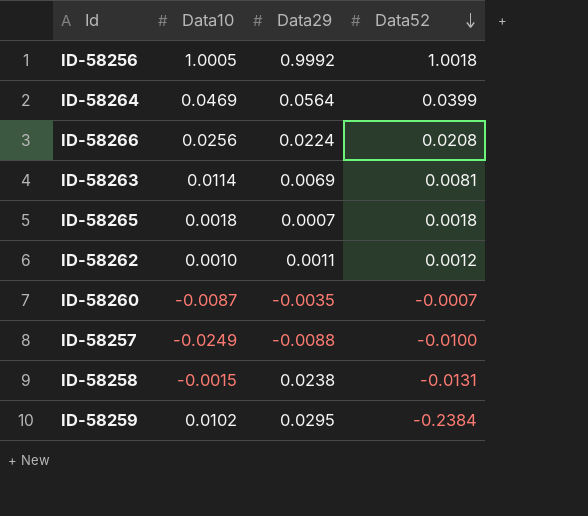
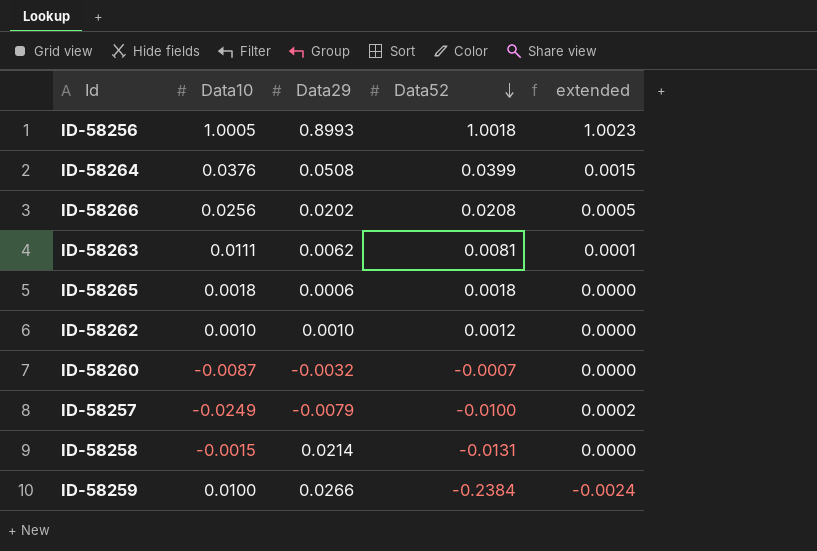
column extended | formula: none -> [Data10] * [Data52]
ID-58256 | Data29: 0.9992 -> 0.8993
ID-58264 | Data10: 0.0469 -> 0.0376
ID-58264 | Data29: 0.0564 -> 0.0508
ID-58266 | Data29: 0.0224 -> 0.0202
ID-58263 | Data10: 0.0114 -> 0.0111
ID-58263 | Data29: 0.0069 -> 0.0062
ID-58265 | Data29: 0.0007 -> 0.0006
ID-58262 | Data29: 0.0011 -> 0.0010
ID-58260 | Data29: -0.0035 -> -0.0032
ID-58257 | Data29: -0.0088 -> -0.0079
ID-58258 | Data29: 0.0238 -> 0.0214
ID-58259 | Data10: 0.0102 -> 0.0100
ID-58259 | Data29: 0.0295 -> 0.0266

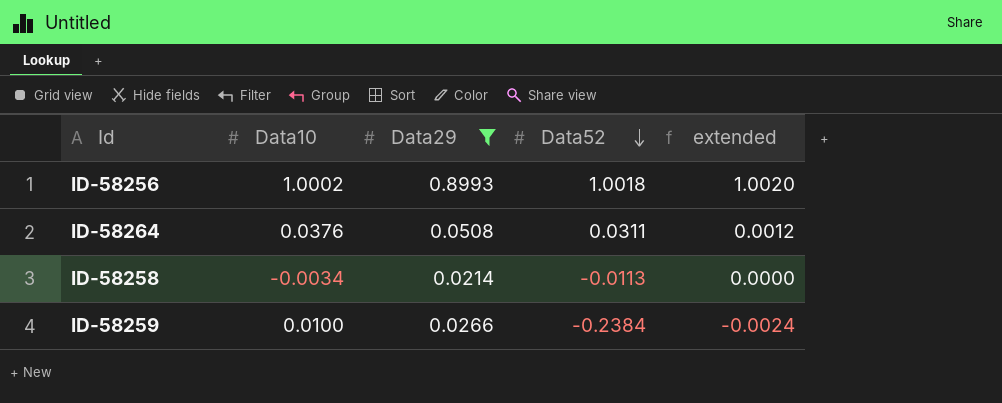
filter: none -> Data29 >= 0.0214
ID-58256 | Data10: 1.0005 -> 1.0002
ID-58256 | extended: 1.0023 -> 1.0020
ID-58264 | Data52: 0.0399 -> 0.0311
ID-58264 | extended: 0.0015 -> 0.0012
ID-58258 | Data10: -0.0015 -> -0.0034
ID-58258 | Data52: -0.0131 -> -0.0113

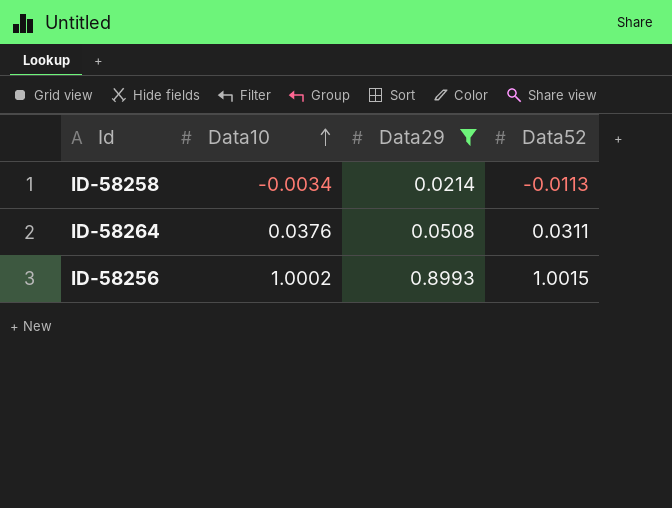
row order: Data52 descending -> Data10 ascending
column extended | formula: [Data10] * [Data52] -> none
row ID-58259: 0.0100 | 0.0266 | -0.2384 | -0.0024 -> none
ID-58256 | Data52: 1.0018 -> 1.0015

